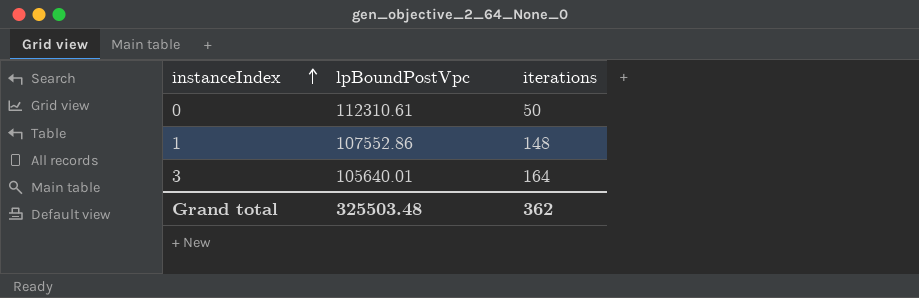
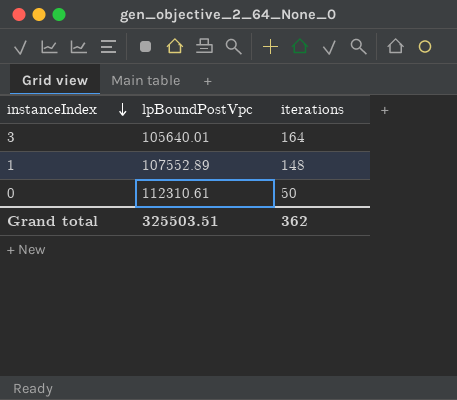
row order: instanceIndex ascending -> instanceIndex descending
1 | lpBoundPostVpc: 107552.86 -> 107552.89
Grand total | lpBoundPostVpc: 325503.48 -> 325503.51

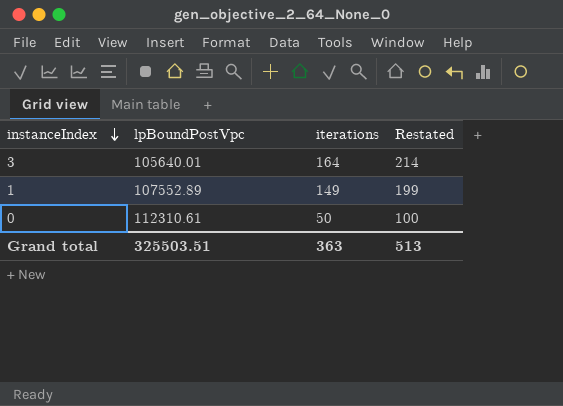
column Restated | formula: none -> [iterations] + 50
1 | iterations: 148 -> 149
Grand total | iterations: 362 -> 363

